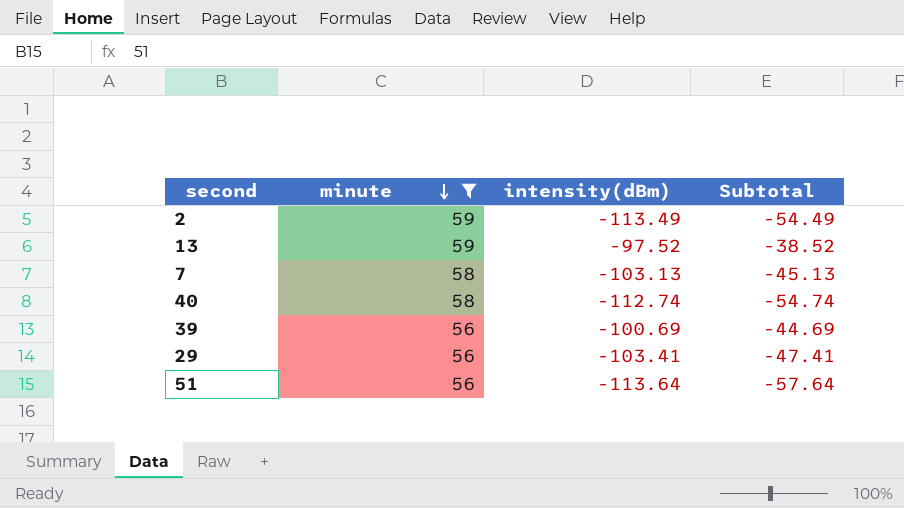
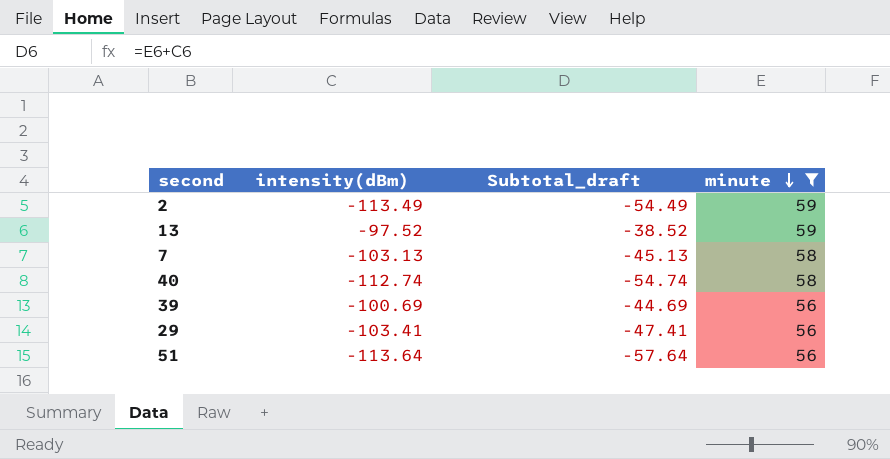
column name: Subtotal -> Subtotal_draft
column minute | position: 2 -> 4

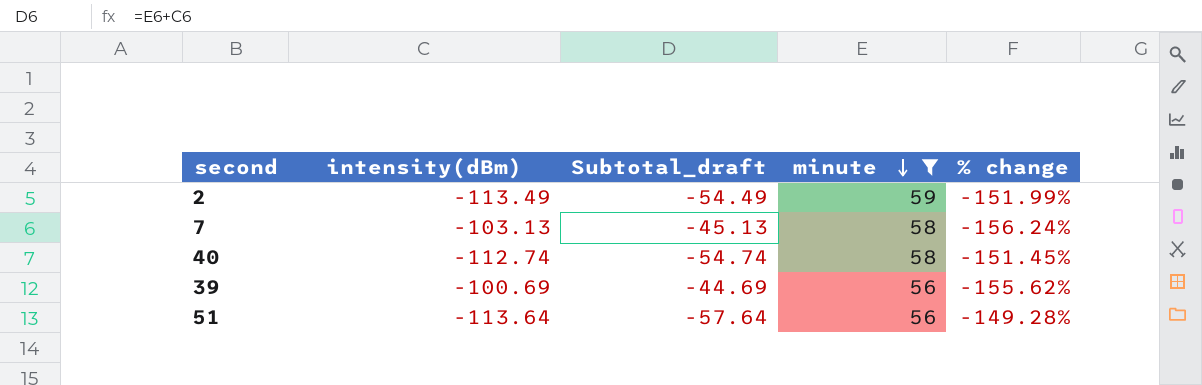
column % change | formula: none -> ([minute] - [intensity(dBm)]) / [intensity(dBm)]
row 13: -97.52 | -38.52 | 59 -> none
row 29: -103.41 | -47.41 | 56 -> none

